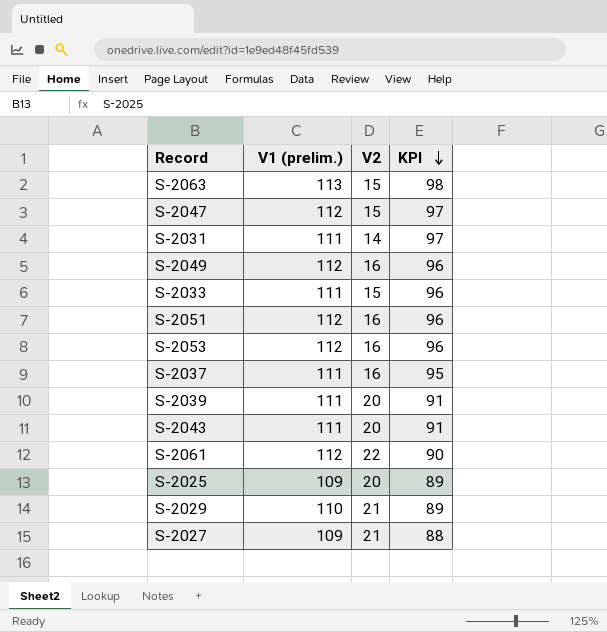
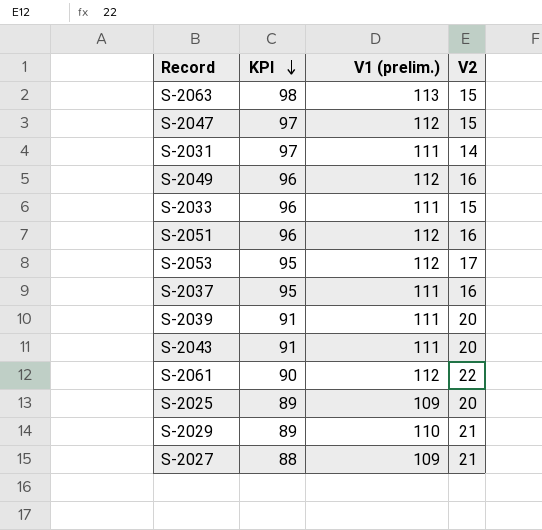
column KPI | position: 4 -> 2
S-2053 | KPI: 96 -> 95
S-2053 | V2: 16 -> 17

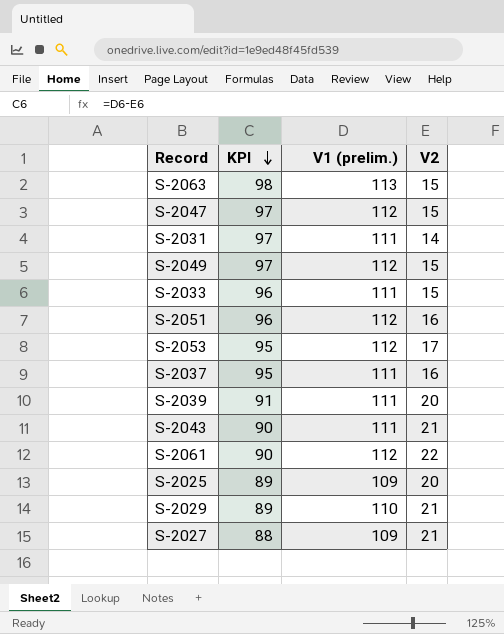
S-2049 | KPI: 96 -> 97
S-2049 | V2: 16 -> 15
S-2043 | KPI: 91 -> 90
S-2043 | V2: 20 -> 21

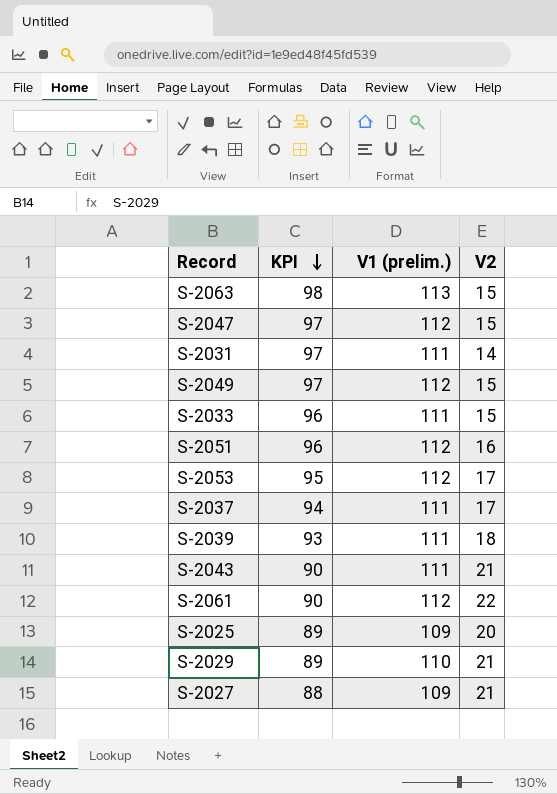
S-2037 | KPI: 95 -> 94
S-2037 | V2: 16 -> 17
S-2039 | KPI: 91 -> 93
S-2039 | V2: 20 -> 18

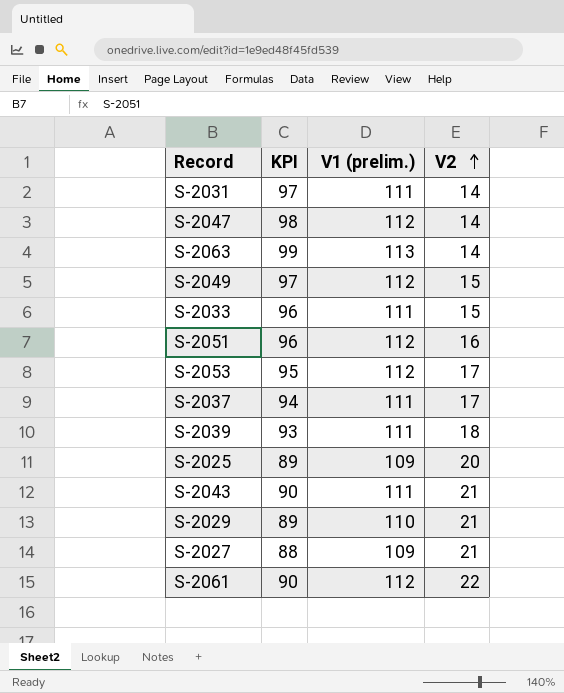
row order: KPI descending -> V2 ascending
S-2047 | KPI: 97 -> 98
S-2047 | V2: 15 -> 14
S-2063 | KPI: 98 -> 99
S-2063 | V2: 15 -> 14

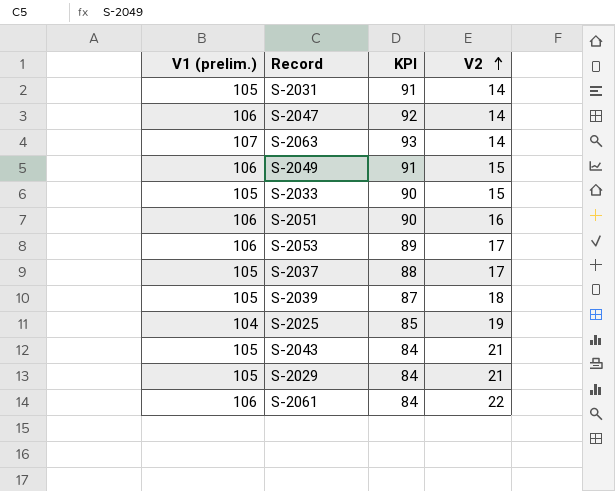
column V1 (prelim.) | position: 3 -> 1
row S-2027: 88 | 109 | 21 -> none
S-2031 | V1 (prelim.): 111 -> 105
S-2031 | KPI: 97 -> 91
S-2047 | V1 (prelim.): 112 -> 106
S-2047 | KPI: 98 -> 92
S-2063 | V1 (prelim.): 113 -> 107
S-2063 | KPI: 99 -> 93
S-2049 | V1 (prelim.): 112 -> 106
S-2049 | KPI: 97 -> 91
S-2033 | V1 (prelim.): 111 -> 105
S-2033 | KPI: 96 -> 90
S-2051 | V1 (prelim.): 112 -> 106
S-2051 | KPI: 96 -> 90
S-2053 | V1 (prelim.): 112 -> 106
S-2053 | KPI: 95 -> 89
S-2037 | V1 (prelim.): 111 -> 105
S-2037 | KPI: 94 -> 88
S-2039 | V1 (prelim.): 111 -> 105
S-2039 | KPI: 93 -> 87
S-2025 | V1 (prelim.): 109 -> 104
S-2025 | KPI: 89 -> 85
S-2025 | V2: 20 -> 19
S-2043 | V1 (prelim.): 111 -> 105
S-2043 | KPI: 90 -> 84
S-2029 | V1 (prelim.): 110 -> 105
S-2029 | KPI: 89 -> 84
S-2061 | V1 (prelim.): 112 -> 106
S-2061 | KPI: 90 -> 84

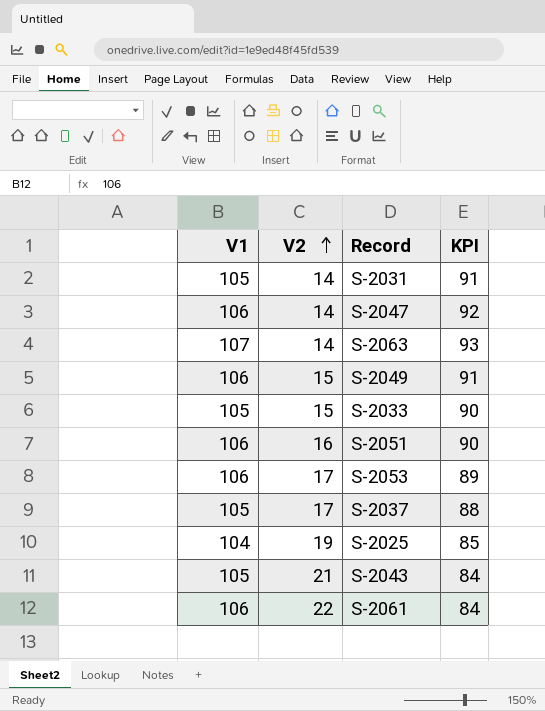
column name: V1 (prelim.) -> V1
column V2 | position: 4 -> 2
row S-2039: 105 | 87 | 18 -> none
row S-2029: 105 | 84 | 21 -> none

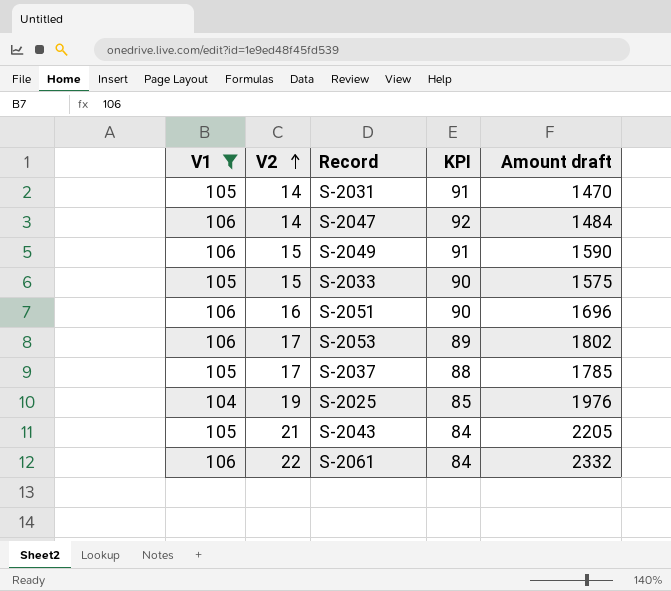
filter: none -> V1 != 107
column Amount draft | formula: none -> [V1] * [V2]

